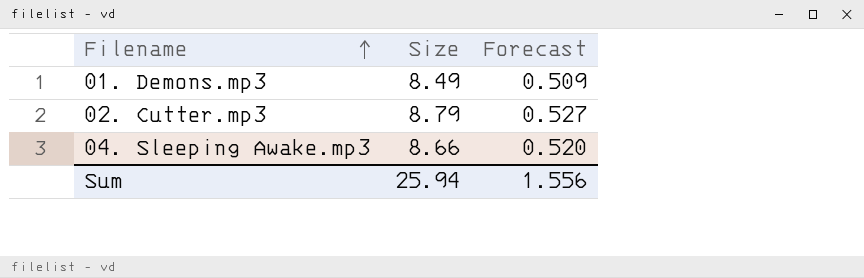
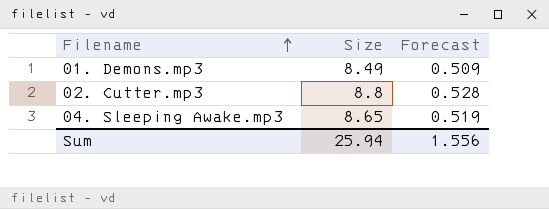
02. Cutter.mp3 | Size: 8.79 -> 8.8
02. Cutter.mp3 | Forecast: 0.527 -> 0.528
04. Sleeping Awake.mp3 | Size: 8.66 -> 8.65
04. Sleeping Awake.mp3 | Forecast: 0.520 -> 0.519

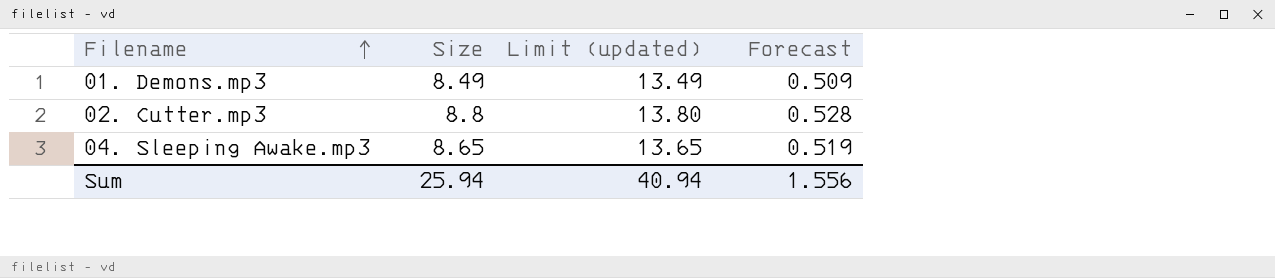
column Limit (updated) | formula: none -> [Size] + 5

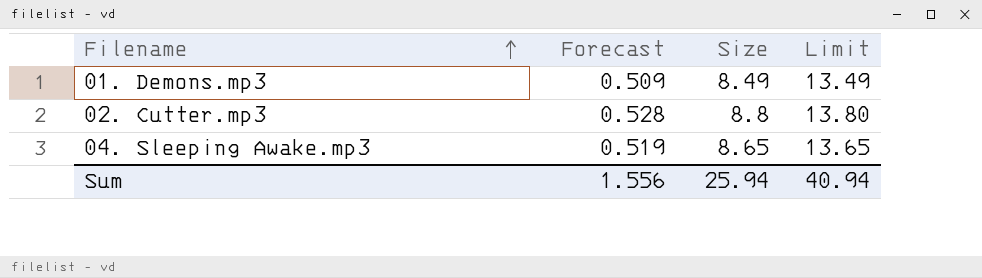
column Forecast | position: 4 -> 2
column name: Limit (updated) -> Limit

